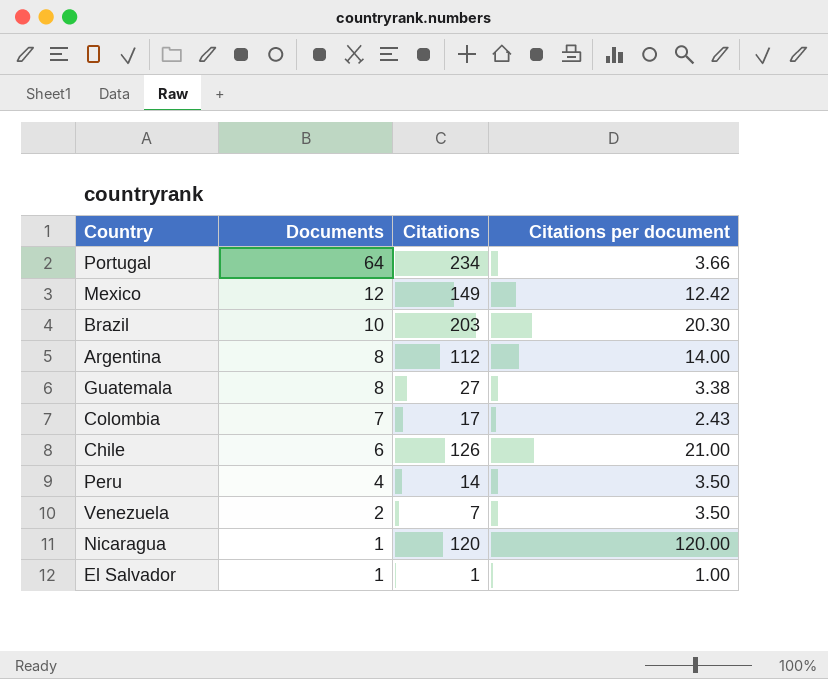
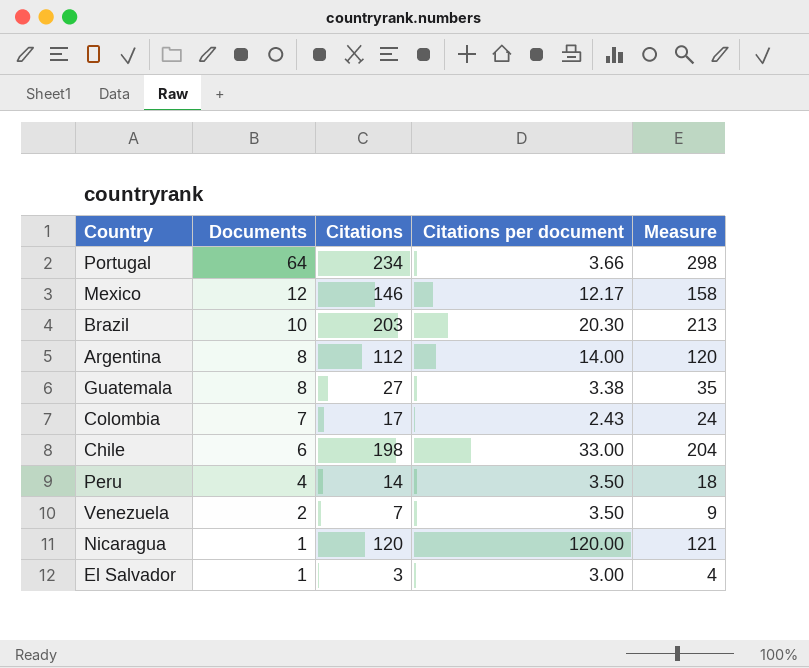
column Measure | formula: none -> [Documents] + [Citations]
Mexico | Citations: 149 -> 146
Mexico | Citations per document: 12.42 -> 12.17
Chile | Citations: 126 -> 198
Chile | Citations per document: 21.00 -> 33.00
El Salvador | Citations: 1 -> 3
El Salvador | Citations per document: 1.00 -> 3.00

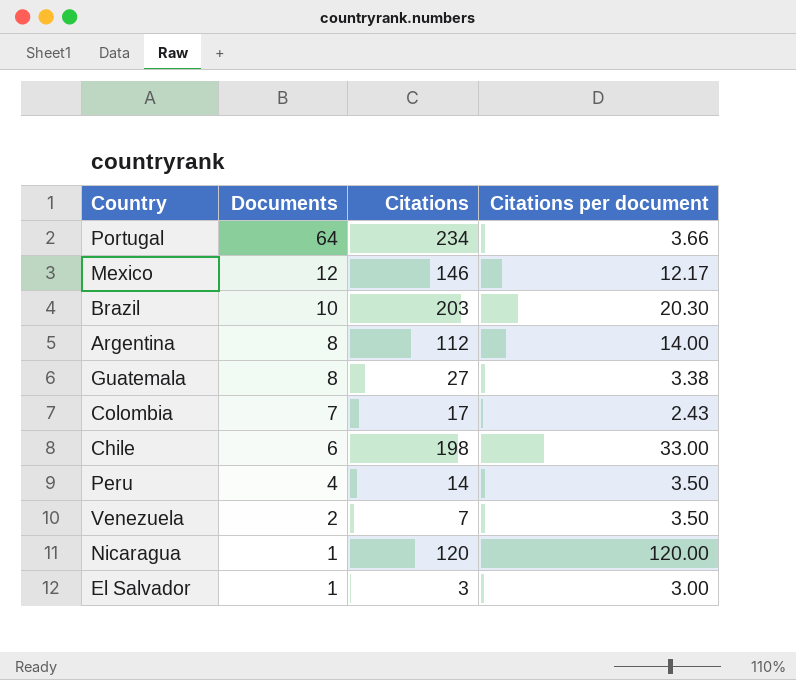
column Measure | formula: [Documents] + [Citations] -> none

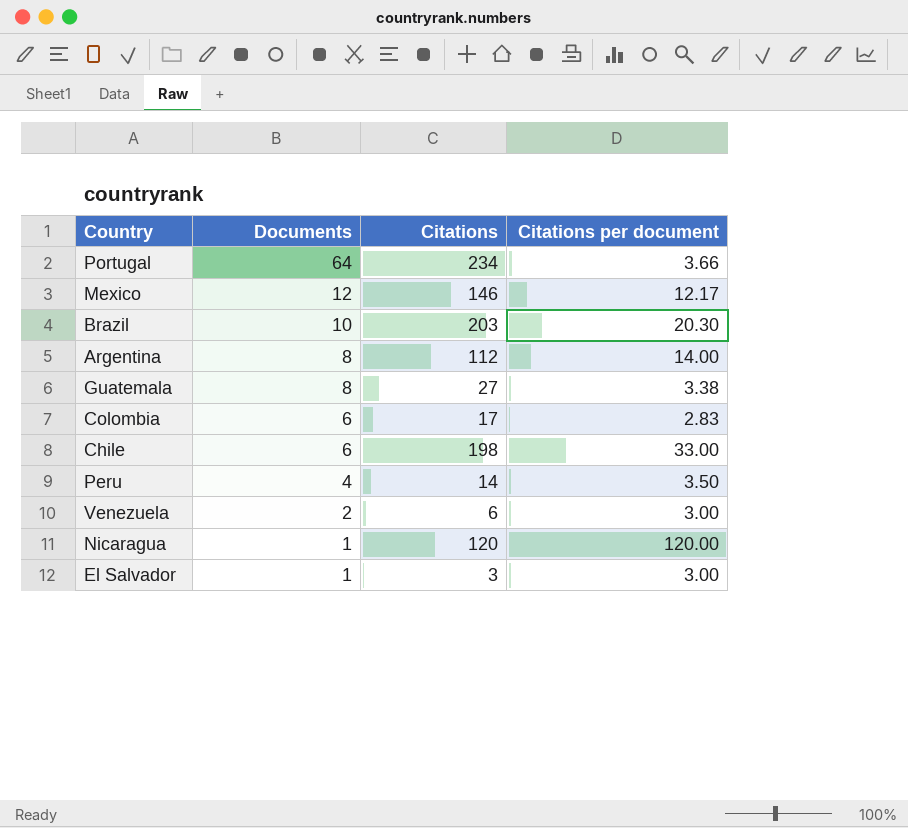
Colombia | Documents: 7 -> 6
Colombia | Citations per document: 2.43 -> 2.83
Venezuela | Citations: 7 -> 6
Venezuela | Citations per document: 3.50 -> 3.00

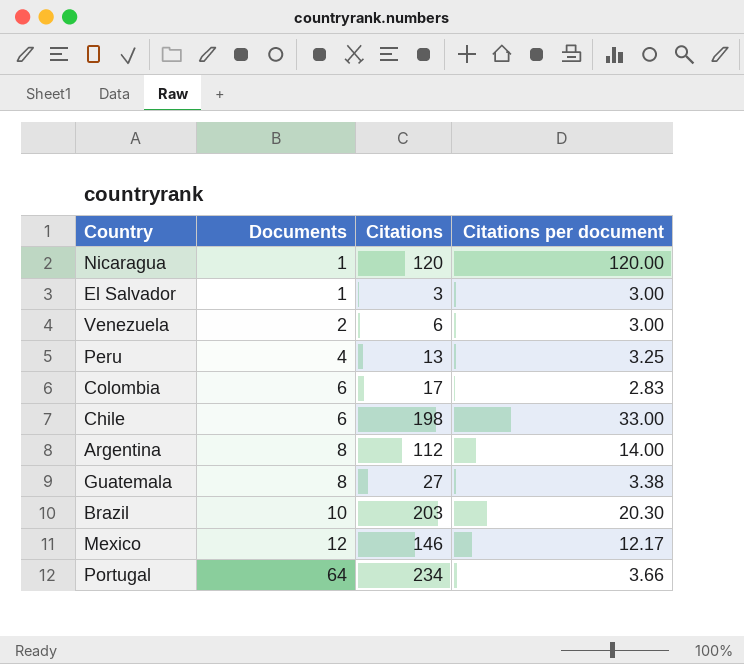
row order: Documents descending -> Documents ascending
Peru | Citations: 14 -> 13
Peru | Citations per document: 3.50 -> 3.25

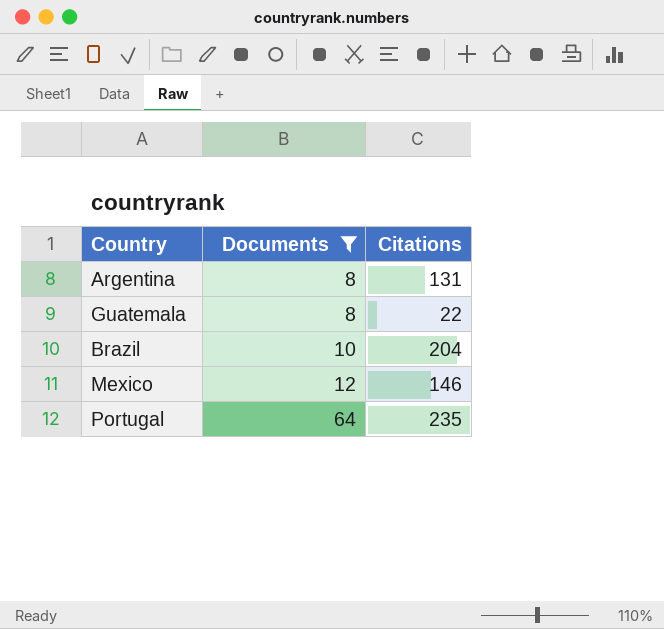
filter: none -> Documents >= 8
column Citations per document | formula: [Citations] / [Documents] -> none
Argentina | Citations: 112 -> 131
Guatemala | Citations: 27 -> 22
Brazil | Citations: 203 -> 204
Portugal | Citations: 234 -> 235

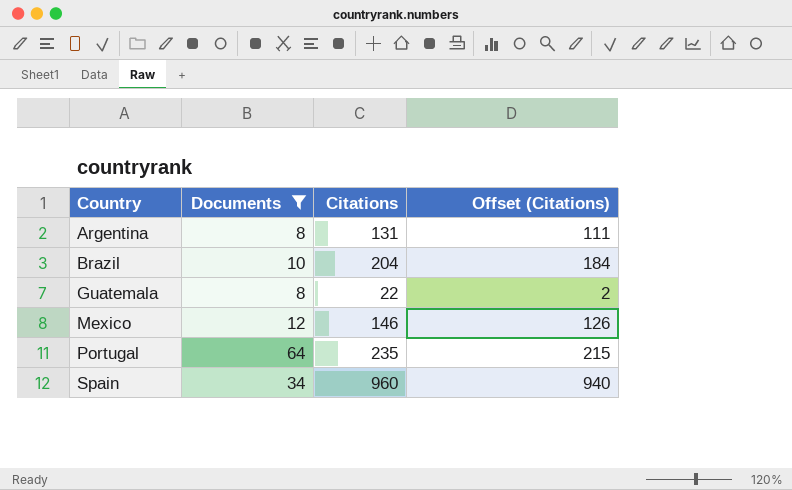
row order: Documents ascending -> Country ascending
column Offset (Citations) | formula: none -> [Citations] - 20
row Spain: none -> 34 | 960 | 940

